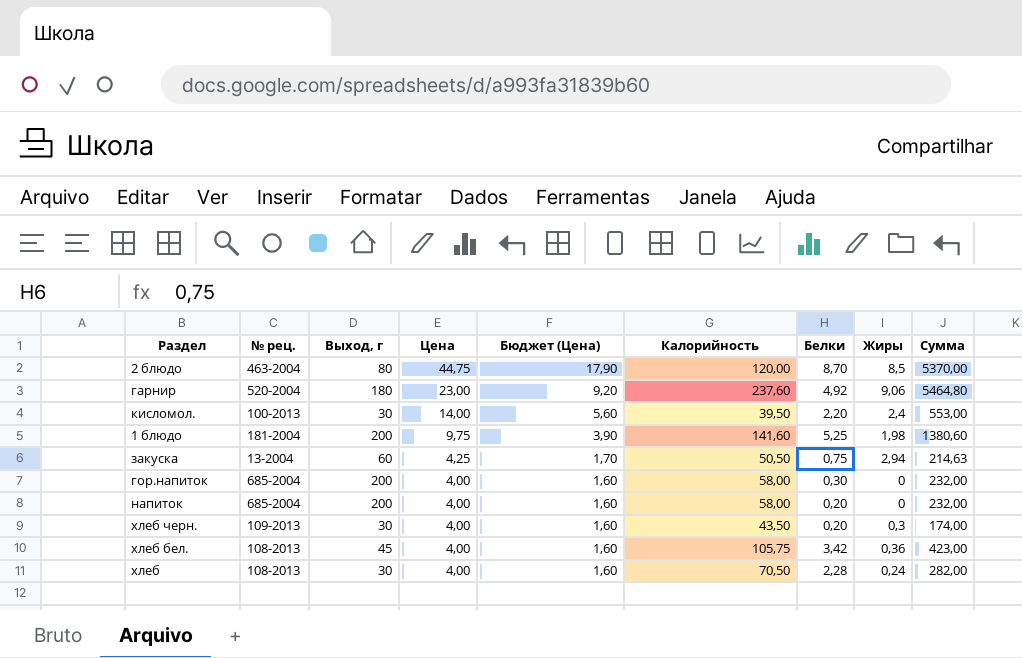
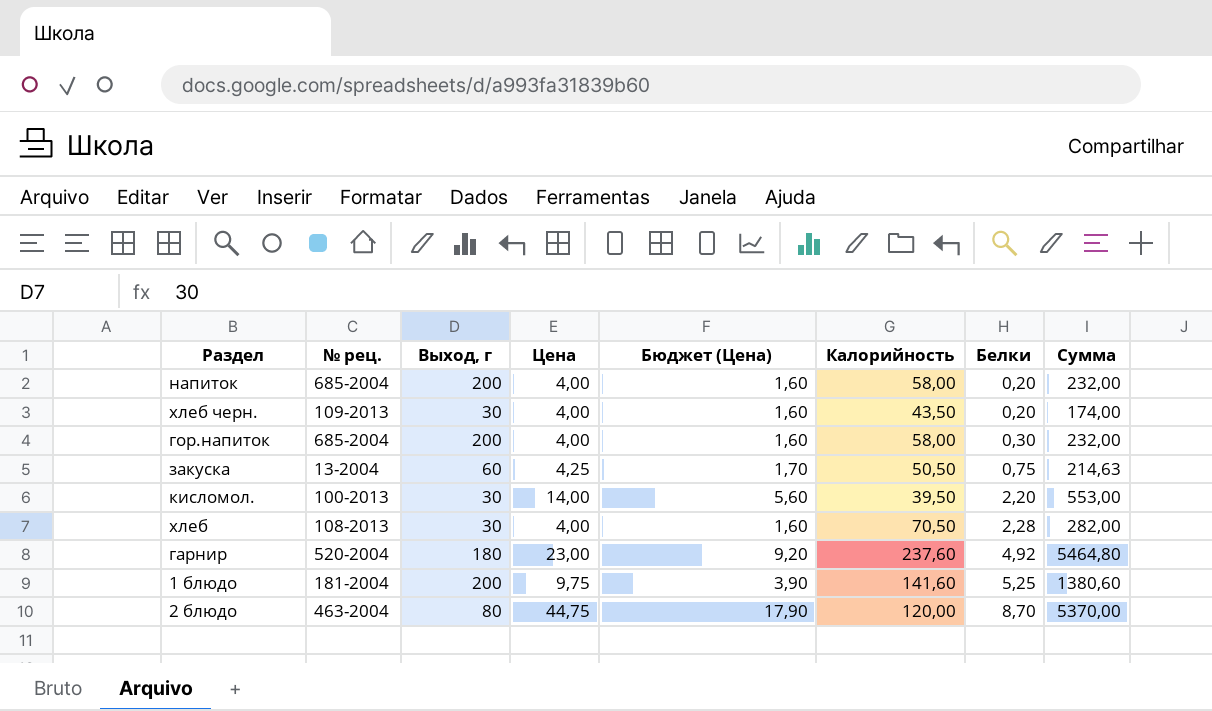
row order: Цена descending -> Белки ascending
column Жиры | position: 8 -> none
row хлеб бел.: 108-2013 | 45 | 4,00 | 1,60 | 105,75 | 3,42 | 0,36 | 423,00 -> none

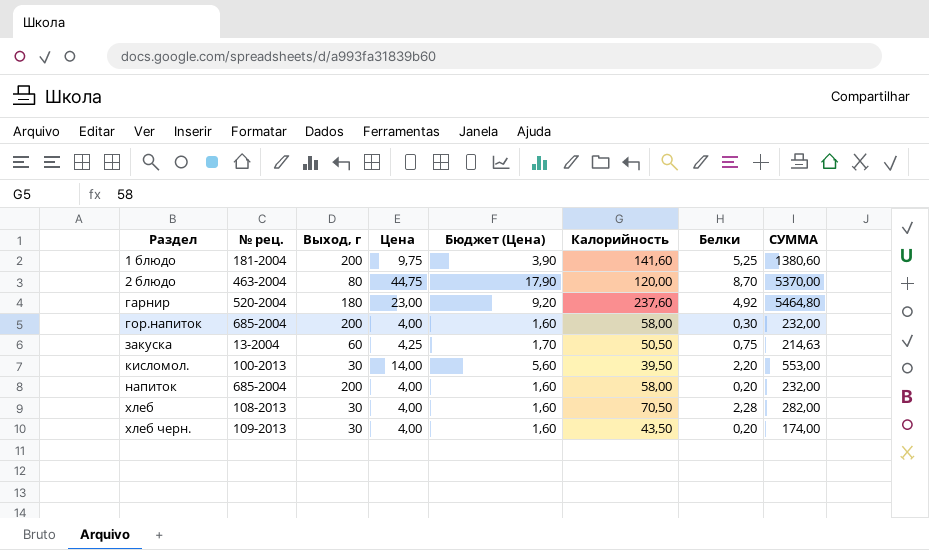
row order: Белки ascending -> Раздел ascending
column name: Сумма -> СУММА

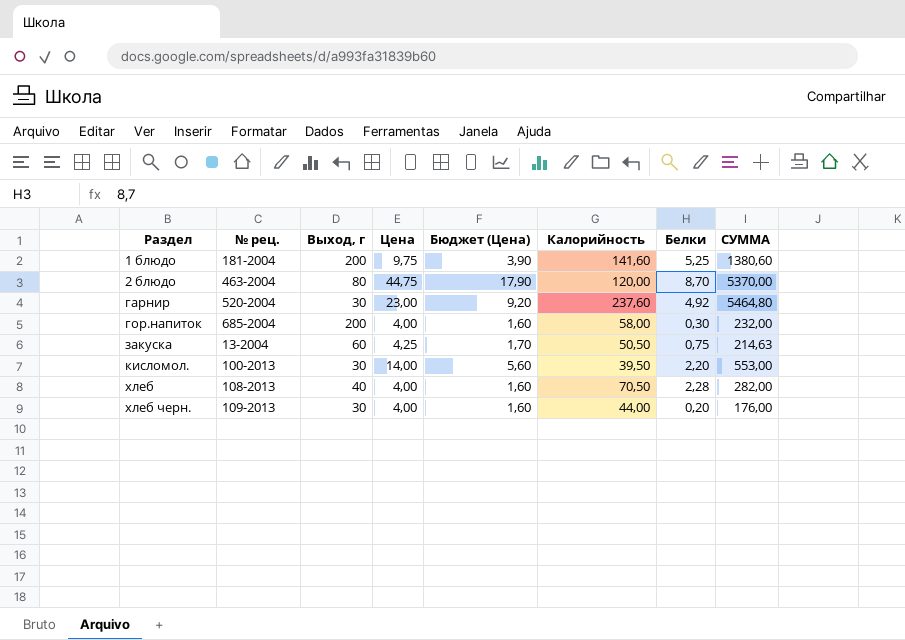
row напиток: 685-2004 | 200 | 4,00 | 1,60 | 58,00 | 0,20 | 232,00 -> none
гарнир | Выход, г: 180 -> 30
хлеб | Выход, г: 30 -> 40
хлеб черн. | Калорийность: 43,50 -> 44,00
хлеб черн. | СУММА: 174,00 -> 176,00

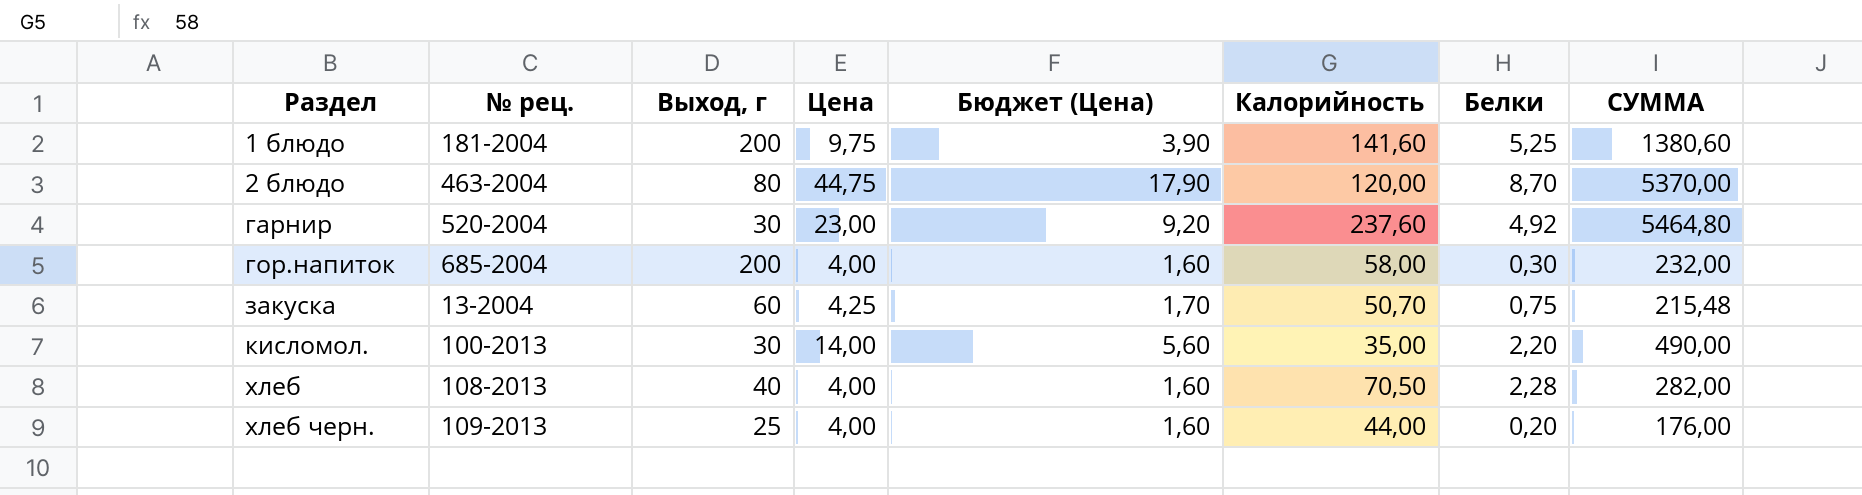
закуска | Калорийность: 50,50 -> 50,70
закуска | СУММА: 214,63 -> 215,48
кисломол. | Калорийность: 39,50 -> 35,00
кисломол. | СУММА: 553,00 -> 490,00
хлеб черн. | Выход, г: 30 -> 25

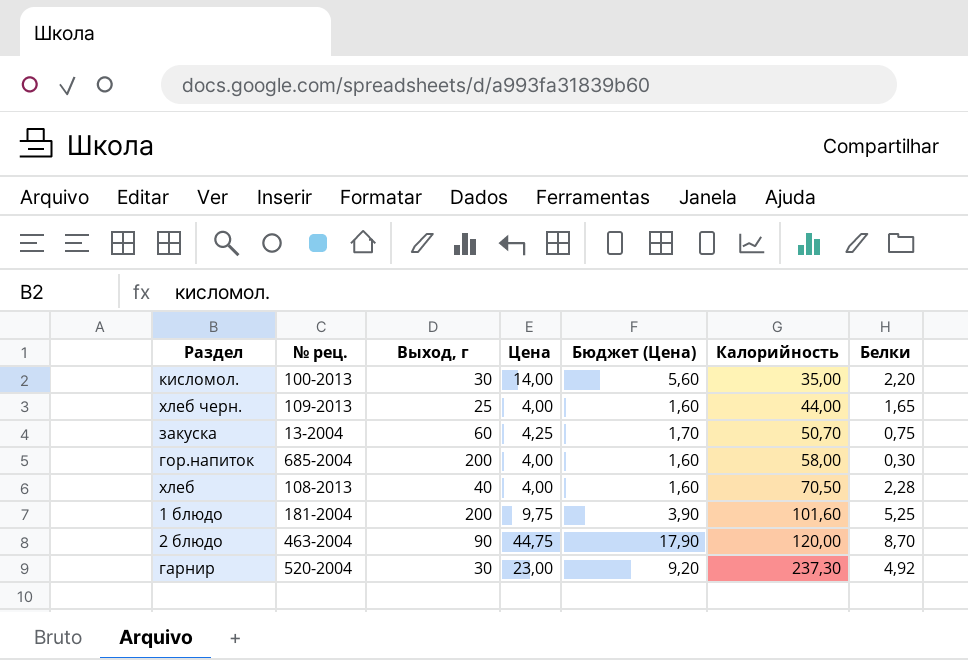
row order: Раздел ascending -> Калорийность ascending
column СУММА | formula: [Цена] * [Калорийность] -> none
хлеб черн. | Белки: 0,20 -> 1,65
1 блюдо | Калорийность: 141,60 -> 101,60
2 блюдо | Выход, г: 80 -> 90
гарнир | Калорийность: 237,60 -> 237,30

